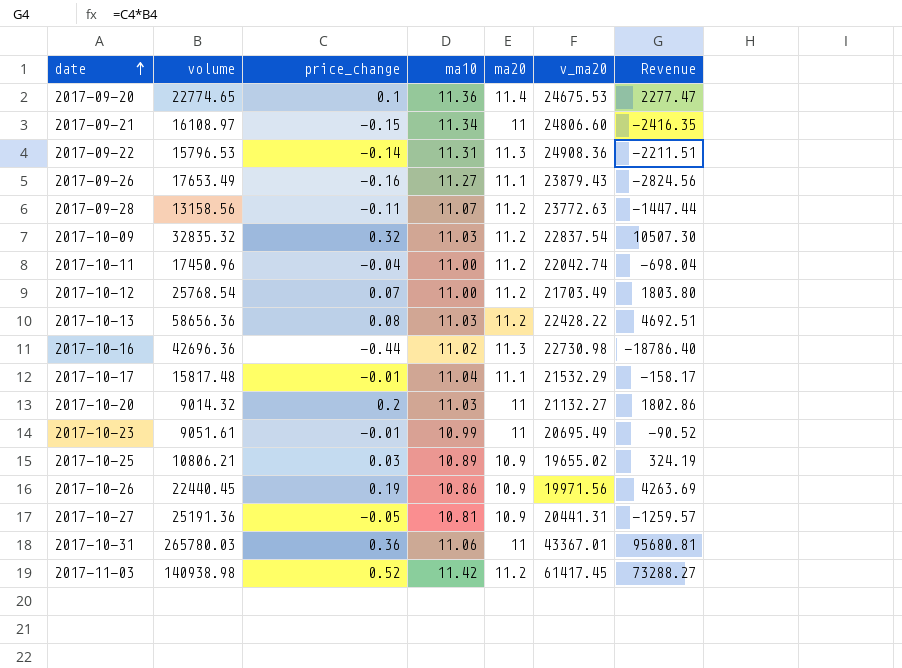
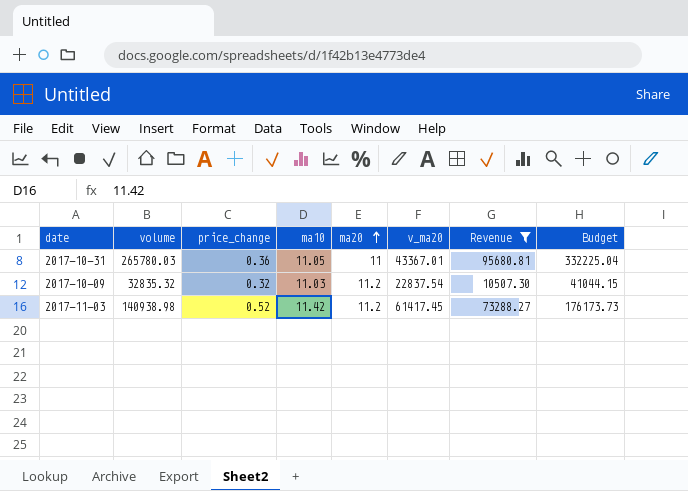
filter: none -> Revenue >= 10507.30
row order: date ascending -> ma20 ascending
column Budget | formula: none -> [volume] * 1.25
2017-10-31 | ma10: 11.06 -> 11.05

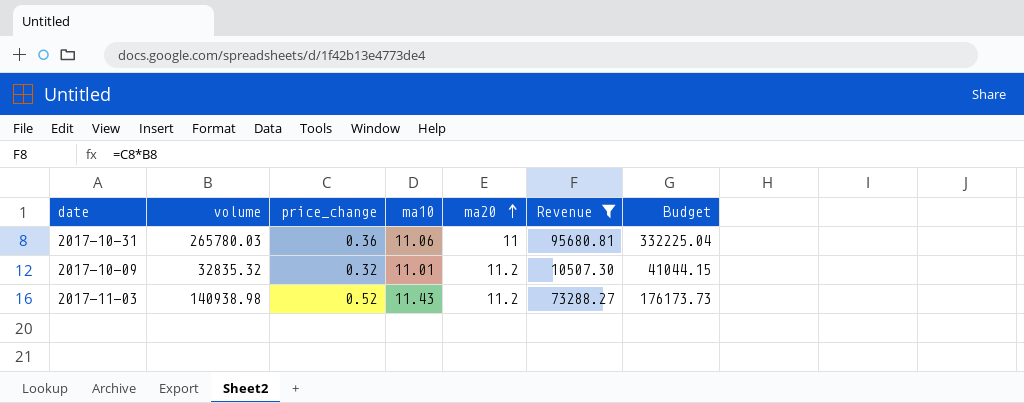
column v_ma20 | position: 6 -> none
2017-10-31 | ma10: 11.05 -> 11.06
2017-10-09 | ma10: 11.03 -> 11.01
2017-11-03 | ma10: 11.42 -> 11.43

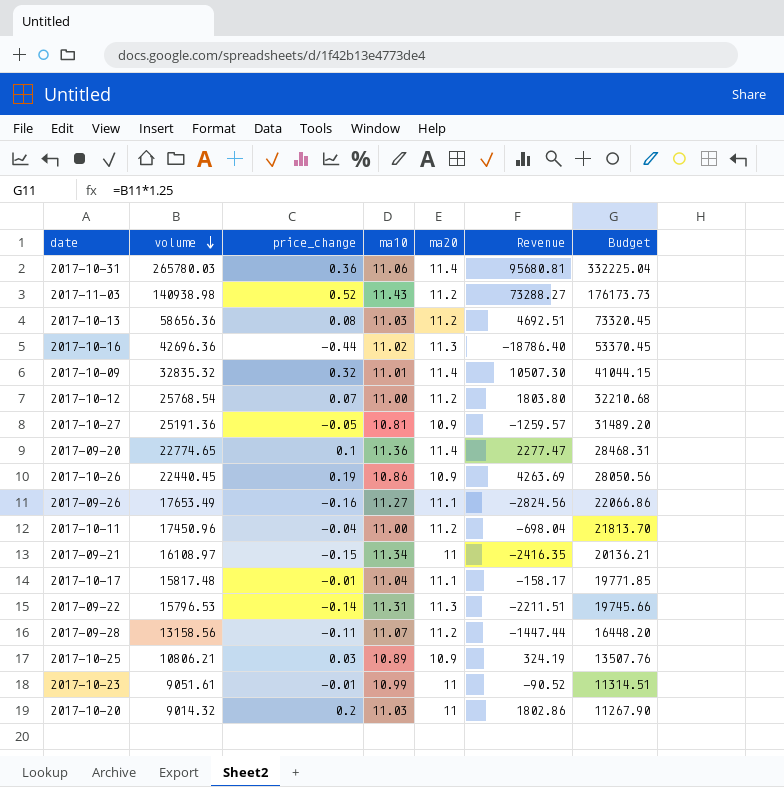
filter: Revenue >= 10507.30 -> none
row order: ma20 ascending -> volume descending
2017-10-31 | ma20: 11 -> 11.4
2017-10-09 | ma20: 11.2 -> 11.4

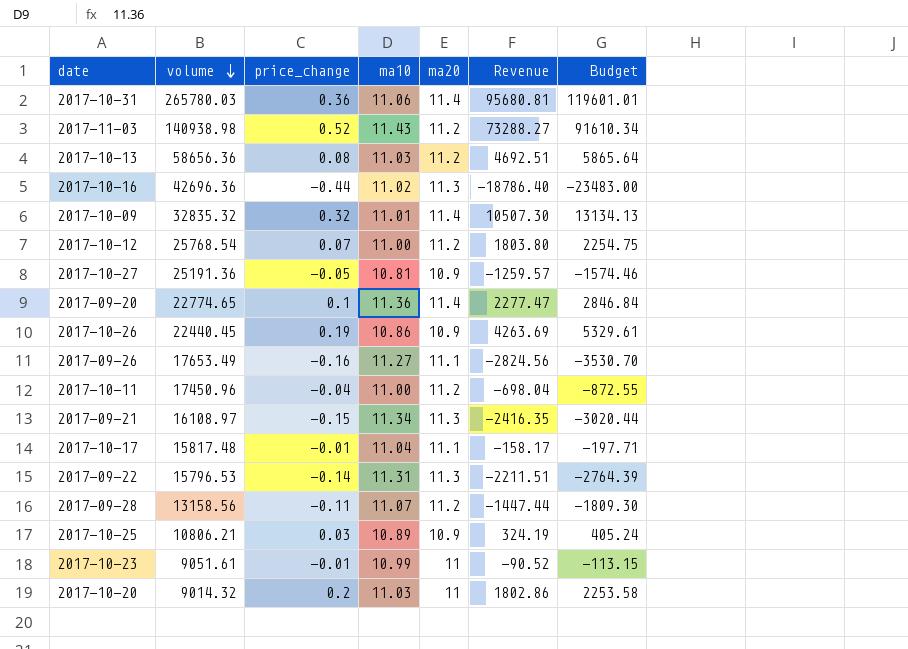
column Budget | formula: [volume] * 1.25 -> [Revenue] * 1.25
2017-09-21 | ma20: 11 -> 11.3

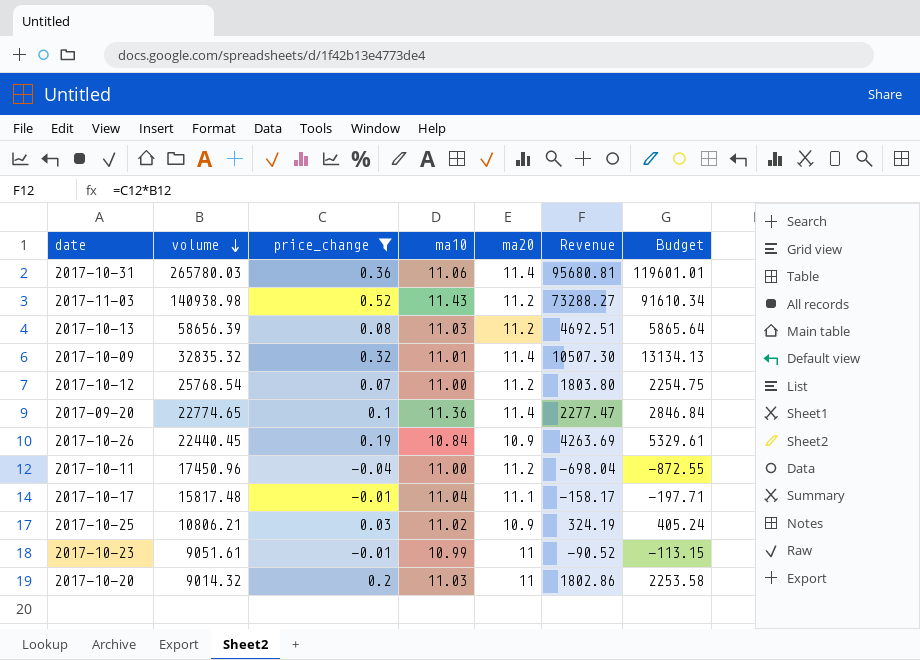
filter: none -> price_change >= -0.04
2017-10-13 | volume: 58656.36 -> 58656.39
2017-10-26 | ma10: 10.86 -> 10.84
2017-10-25 | ma10: 10.89 -> 11.02

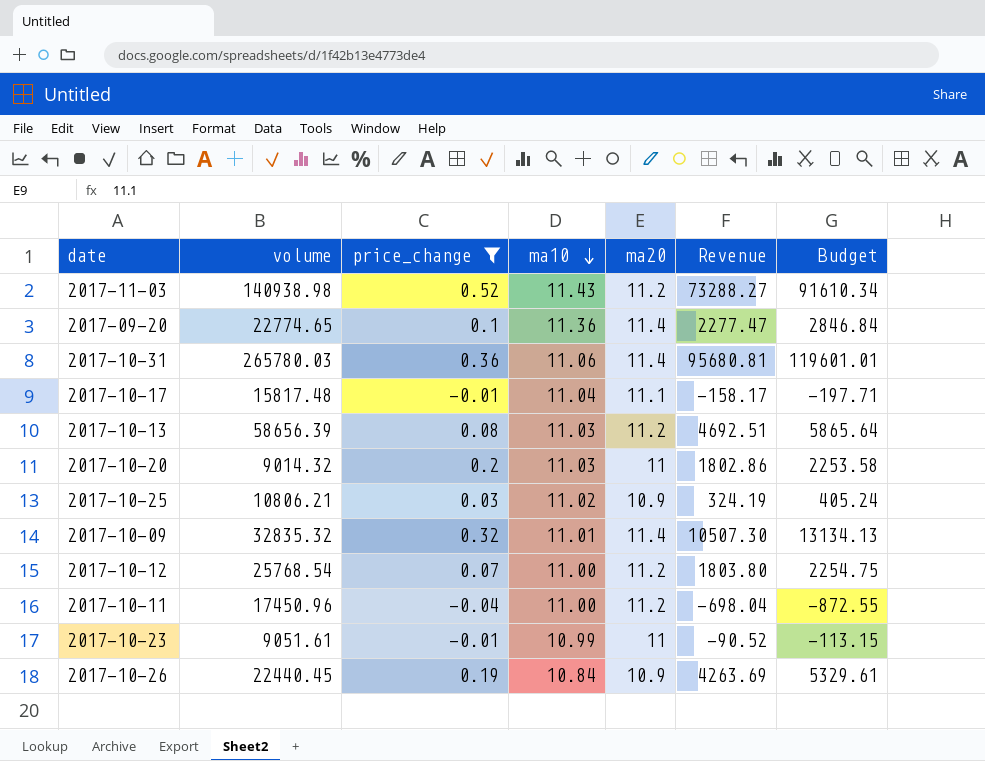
row order: volume descending -> ma10 descending

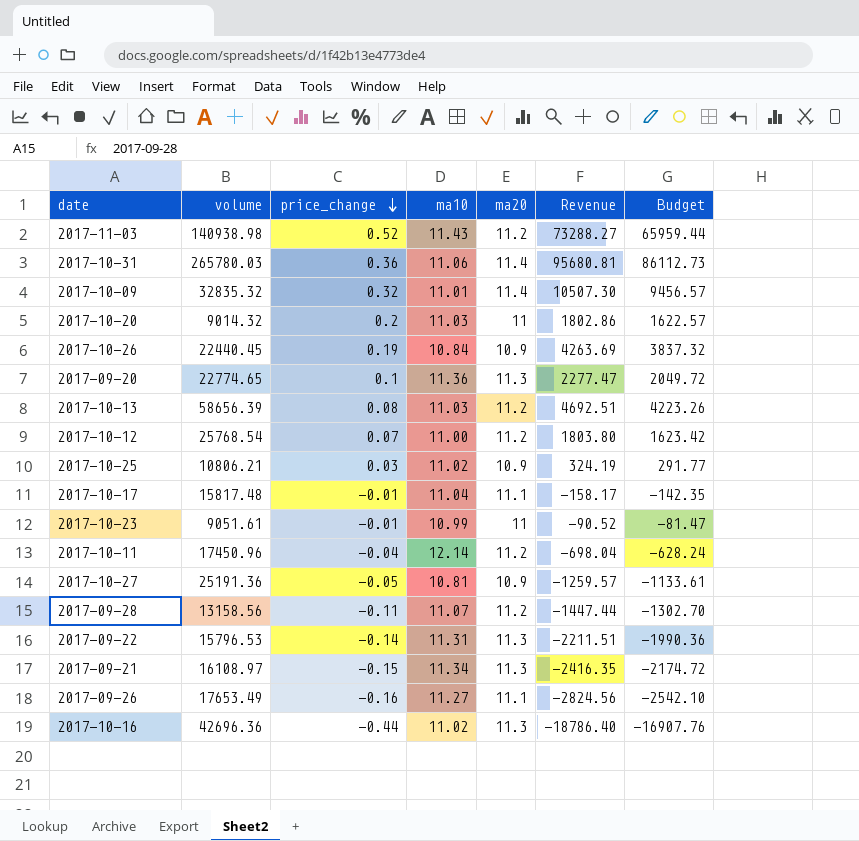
filter: price_change >= -0.04 -> none
row order: ma10 descending -> price_change descending
column Budget | formula: [Revenue] * 1.25 -> [Revenue] * 0.9
2017-09-20 | ma20: 11.4 -> 11.3
2017-10-11 | ma10: 11.00 -> 12.14

